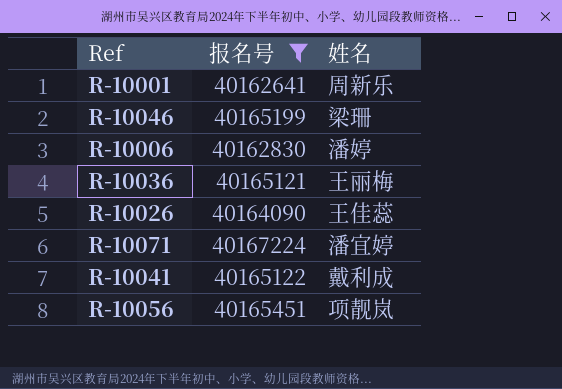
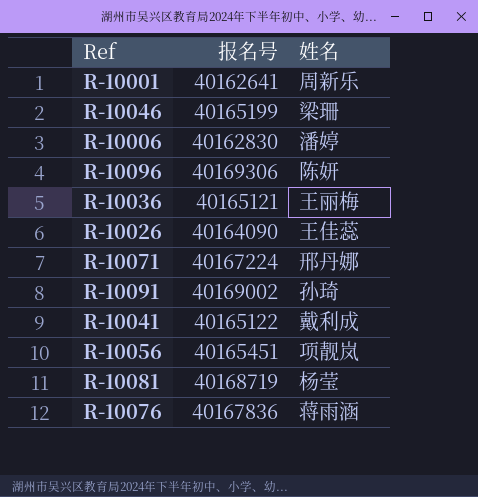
filter: 报名号 <= 40167224 -> none
R-10071 | 姓名: 潘宜婷 -> 邢丹娜

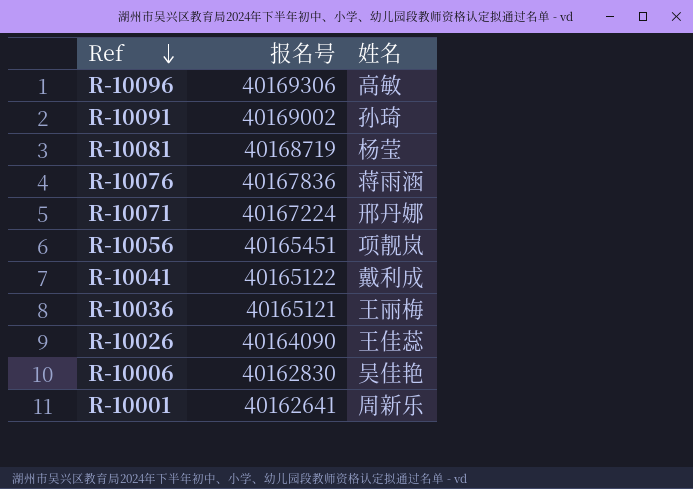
row order: none -> Ref descending
row R-10046: 40165199 | 梁珊 -> none
R-10096 | 姓名: 陈妍 -> 高敏
R-10006 | 姓名: 潘婷 -> 吴佳艳

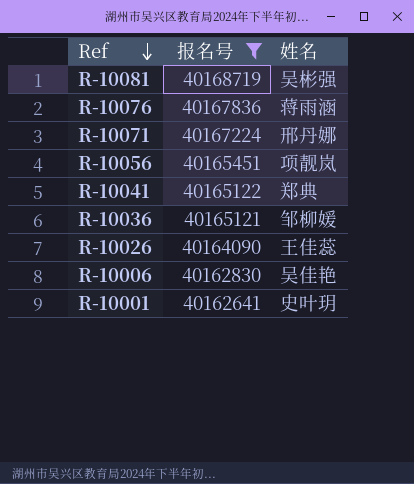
filter: none -> 报名号 <= 40168719
R-10081 | 姓名: 杨莹 -> 吴彬强
R-10041 | 姓名: 戴利成 -> 郑典
R-10036 | 姓名: 王丽梅 -> 邹柳媛
R-10001 | 姓名: 周新乐 -> 史叶玥

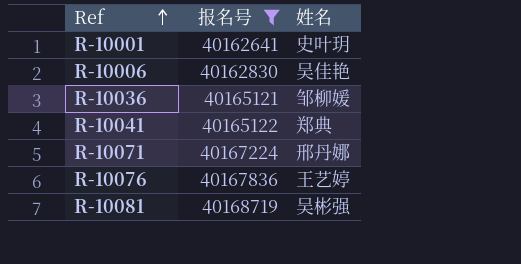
row order: Ref descending -> Ref ascending
row R-10056: 40165451 | 项靓岚 -> none
row R-10026: 40164090 | 王佳蕊 -> none
R-10076 | 姓名: 蒋雨涵 -> 王艺婷

